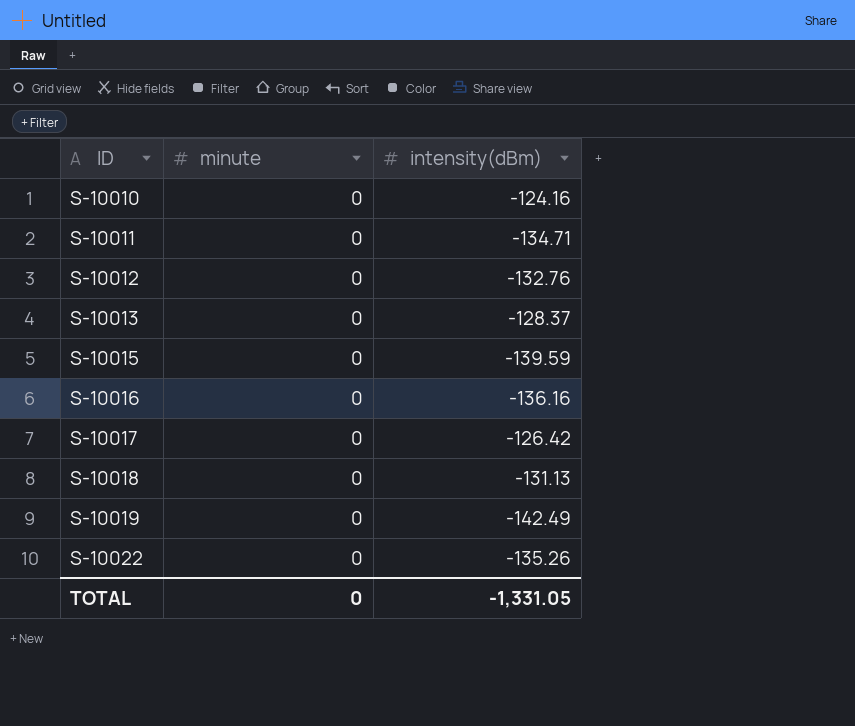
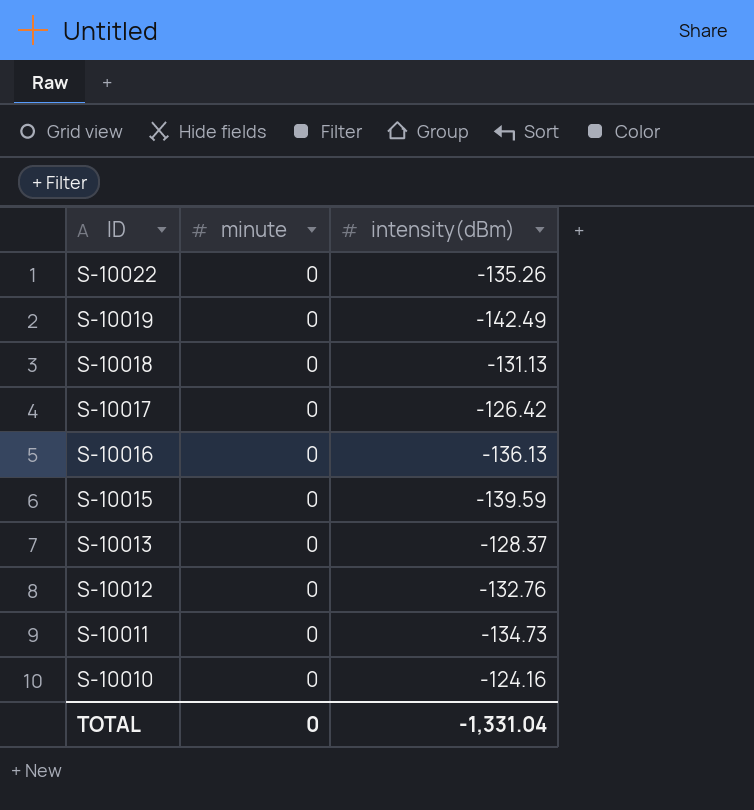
row order: ID ascending -> ID descending
S-10016 | intensity(dBm): -136.16 -> -136.13
S-10011 | intensity(dBm): -134.71 -> -134.73
TOTAL | intensity(dBm): -1,331.05 -> -1,331.04

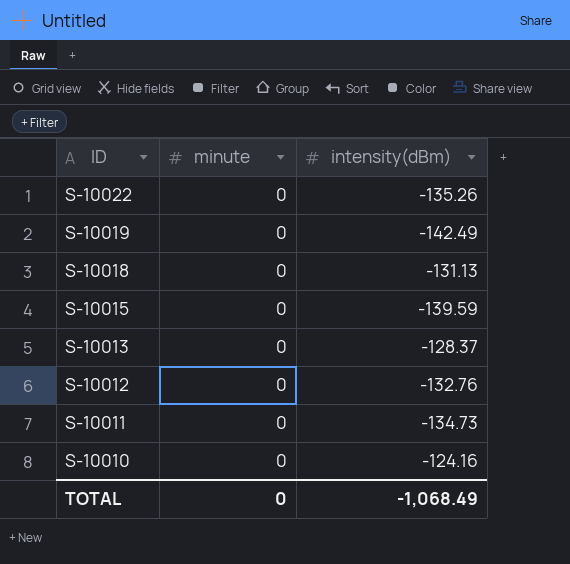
row S-10017: 0 | -126.42 -> none
row S-10016: 0 | -136.13 -> none
TOTAL | intensity(dBm): -1,331.04 -> -1,068.49

